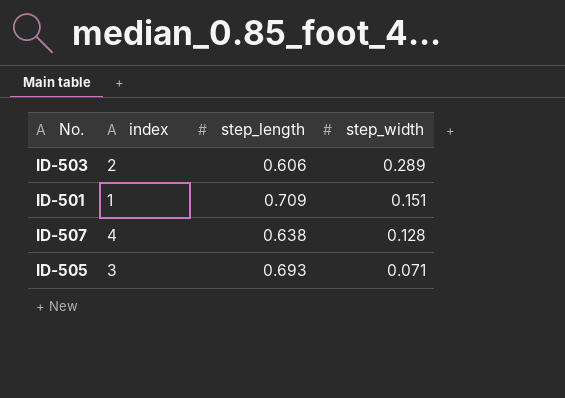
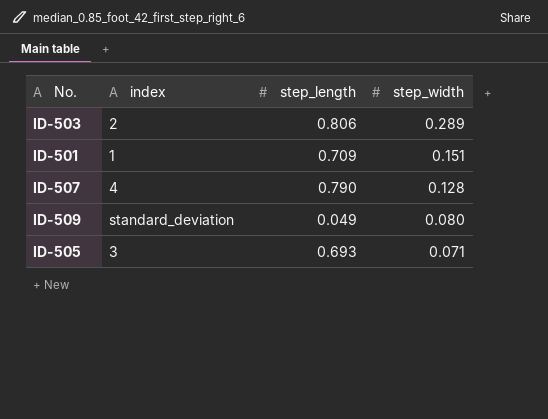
ID-503 | step_length: 0.606 -> 0.806
ID-507 | step_length: 0.638 -> 0.790
row ID-509: none -> standard_deviation | 0.049 | 0.080

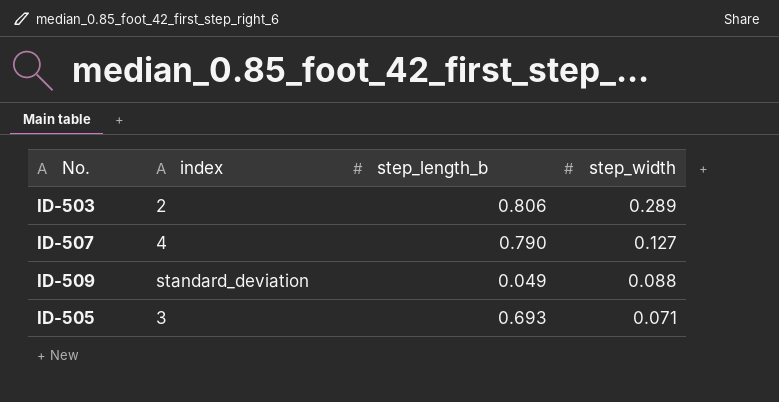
column name: step_length -> step_length_b
row ID-501: 1 | 0.709 | 0.151 -> none
ID-507 | step_width: 0.128 -> 0.127
ID-509 | step_width: 0.080 -> 0.088

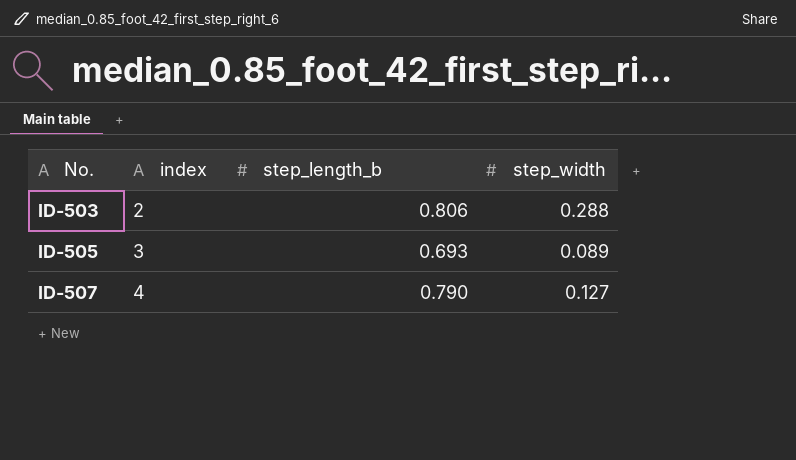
row order: step_width descending -> No. ascending
row ID-509: standard_deviation | 0.049 | 0.088 -> none
ID-503 | step_width: 0.289 -> 0.288
ID-505 | step_width: 0.071 -> 0.089

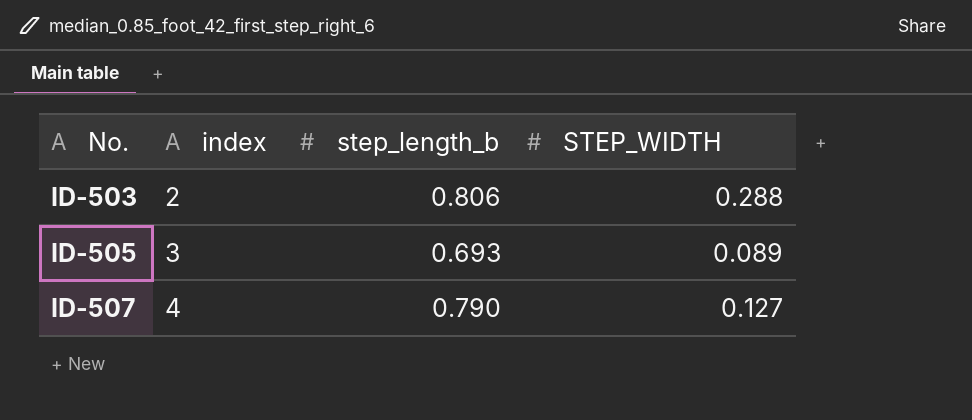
column name: step_width -> STEP_WIDTH

